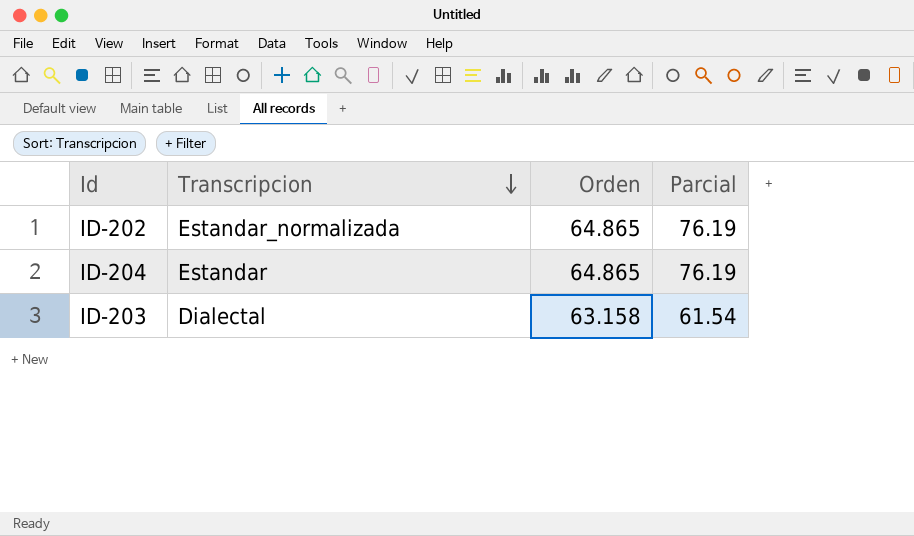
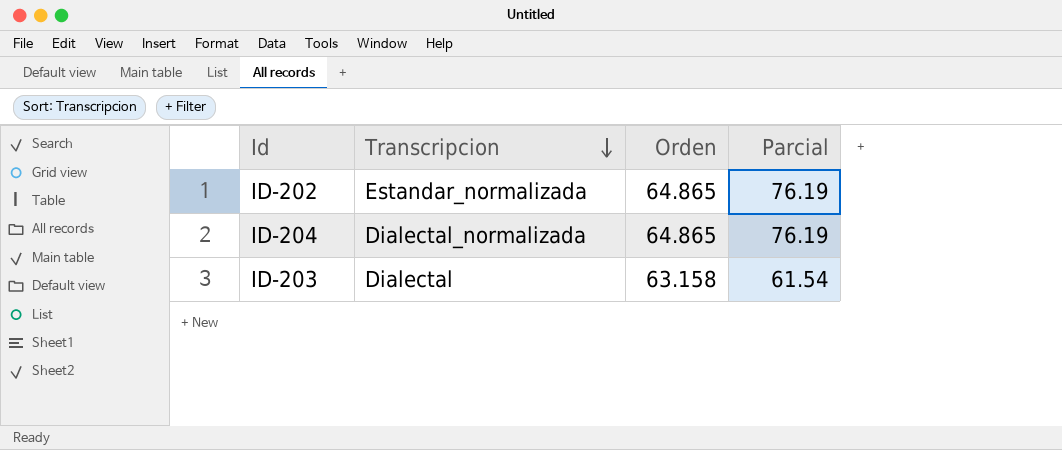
ID-204 | Transcripcion: Estandar -> Dialectal_normalizada

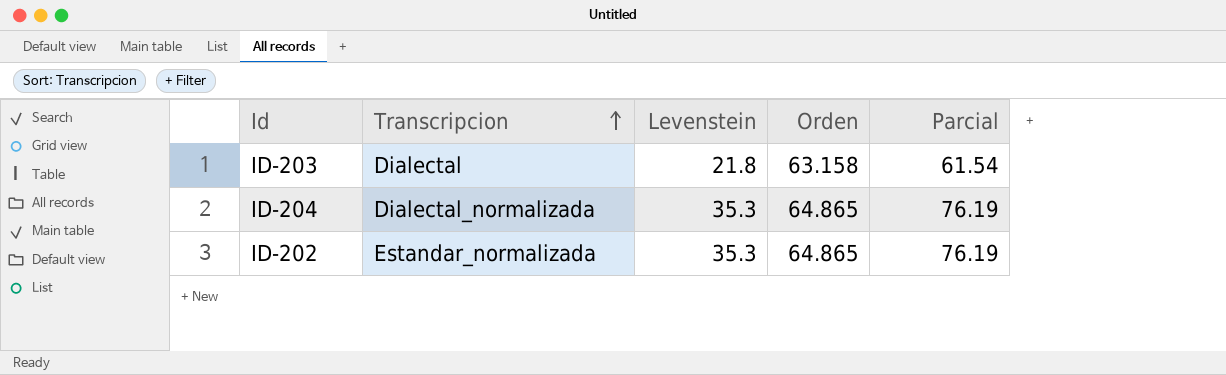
row order: Transcripcion descending -> Transcripcion ascending
column Levenstein | position: none -> 3

